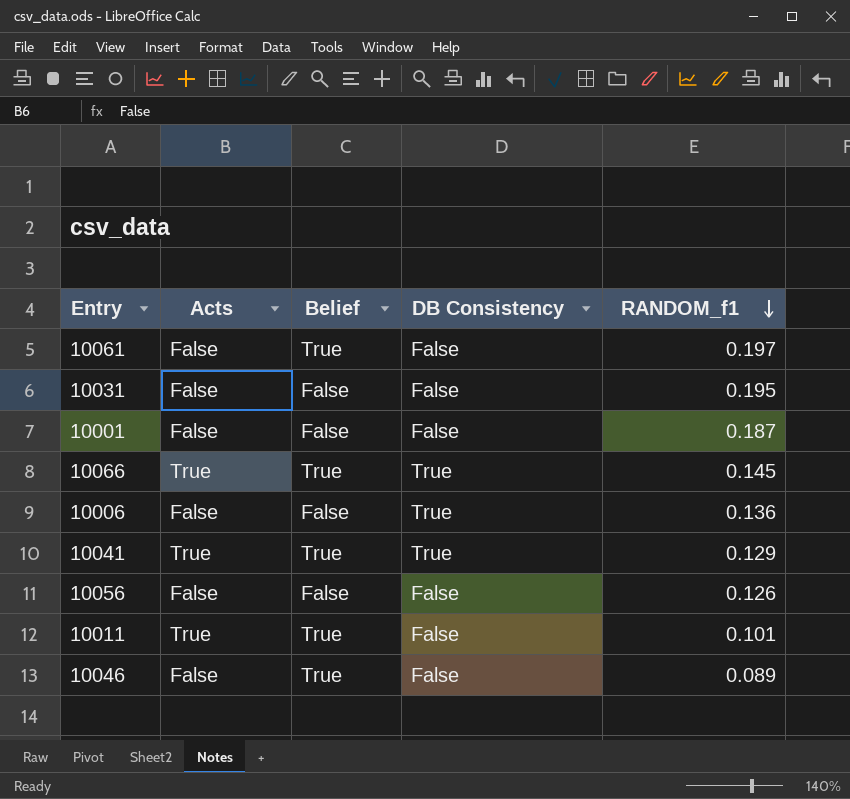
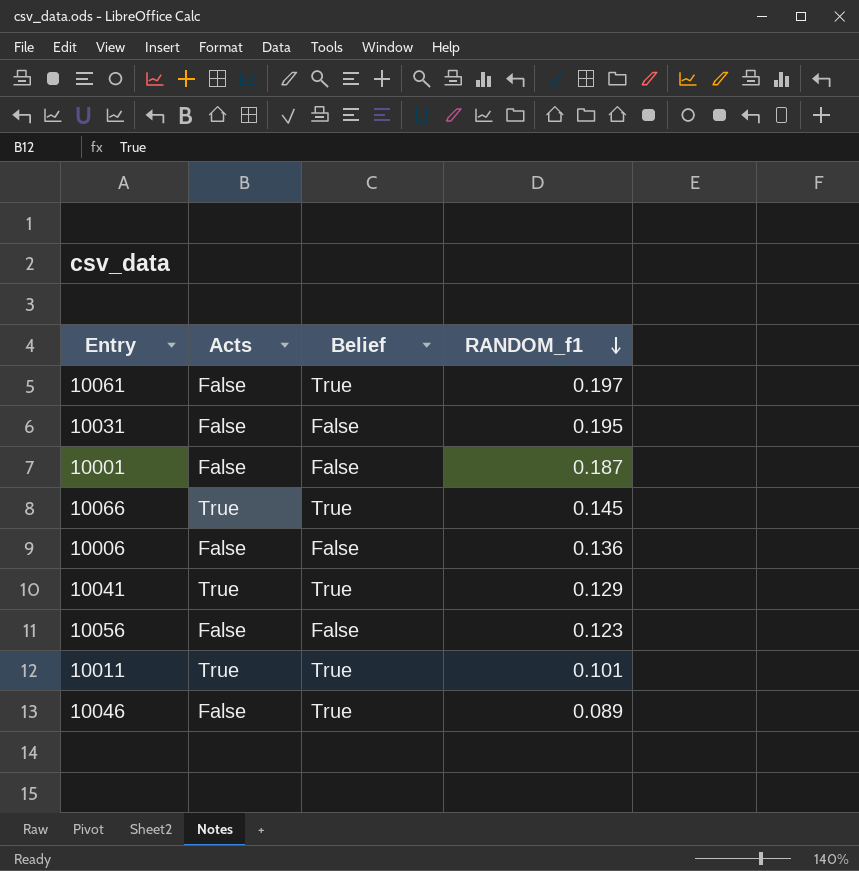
column DB Consistency | position: 4 -> none
10056 | RANDOM_f1: 0.126 -> 0.123

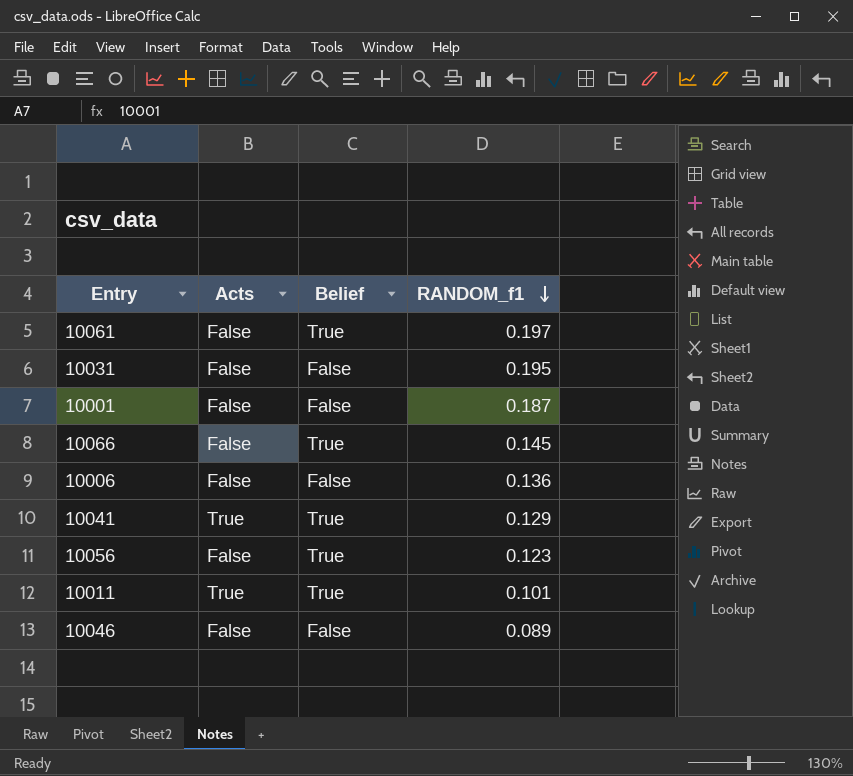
10066 | Acts: True -> False
10056 | Belief: False -> True
10046 | Belief: True -> False

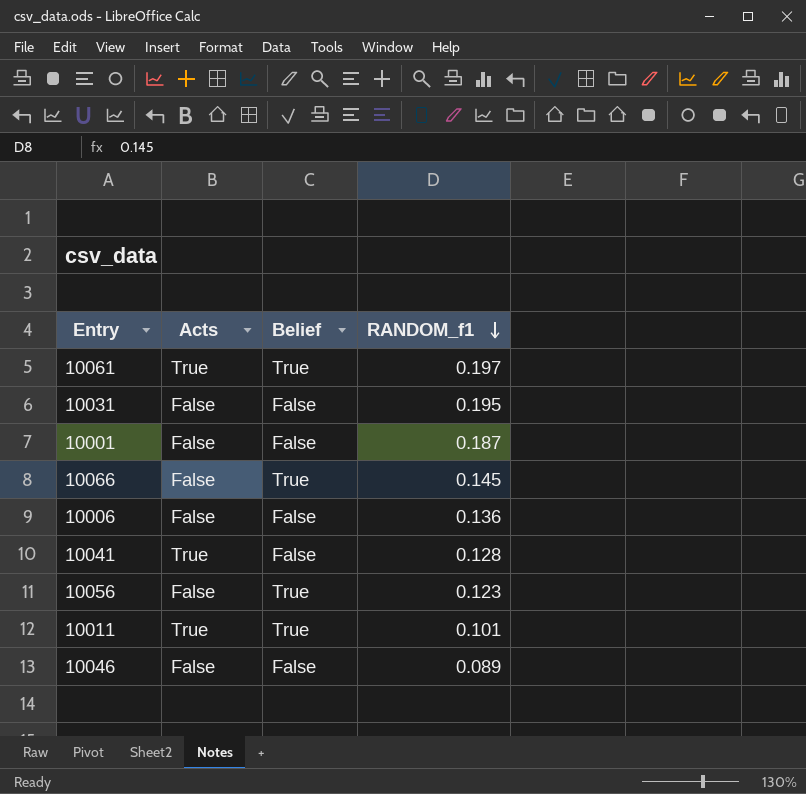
10061 | Acts: False -> True
10041 | Belief: True -> False
10041 | RANDOM_f1: 0.129 -> 0.128

